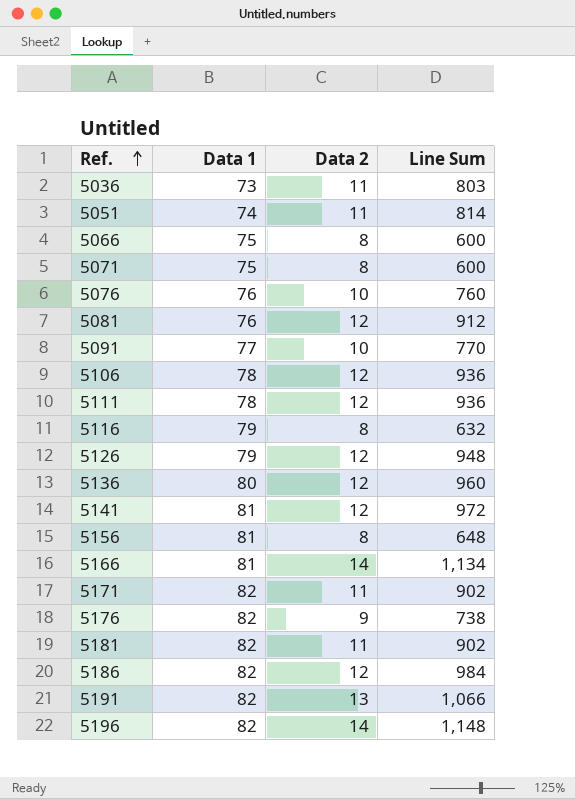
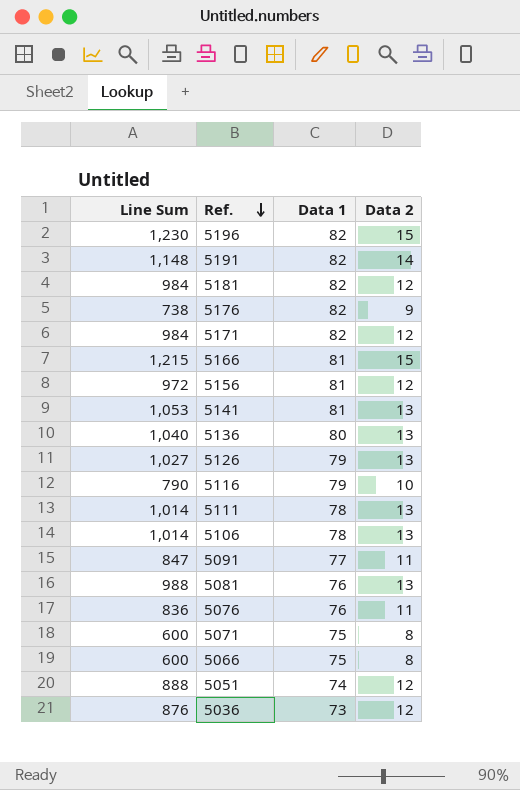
row order: Ref. ascending -> Ref. descending
column Line Sum | position: 4 -> 1
row 5186: 82 | 12 | 984 -> none
5196 | Line Sum: 1,148 -> 1,230
5196 | Data 2: 14 -> 15
5191 | Line Sum: 1,066 -> 1,148
5191 | Data 2: 13 -> 14
5181 | Line Sum: 902 -> 984
5181 | Data 2: 11 -> 12
5171 | Line Sum: 902 -> 984
5171 | Data 2: 11 -> 12
5166 | Line Sum: 1,134 -> 1,215
5166 | Data 2: 14 -> 15
5156 | Line Sum: 648 -> 972
5156 | Data 2: 8 -> 12
5141 | Line Sum: 972 -> 1,053
5141 | Data 2: 12 -> 13
5136 | Line Sum: 960 -> 1,040
5136 | Data 2: 12 -> 13
5126 | Line Sum: 948 -> 1,027
5126 | Data 2: 12 -> 13
5116 | Line Sum: 632 -> 790
5116 | Data 2: 8 -> 10
5111 | Line Sum: 936 -> 1,014
5111 | Data 2: 12 -> 13
5106 | Line Sum: 936 -> 1,014
5106 | Data 2: 12 -> 13
5091 | Line Sum: 770 -> 847
5091 | Data 2: 10 -> 11
5081 | Line Sum: 912 -> 988
5081 | Data 2: 12 -> 13
5076 | Line Sum: 760 -> 836
5076 | Data 2: 10 -> 11
5051 | Line Sum: 814 -> 888
5051 | Data 2: 11 -> 12
5036 | Line Sum: 803 -> 876
5036 | Data 2: 11 -> 12

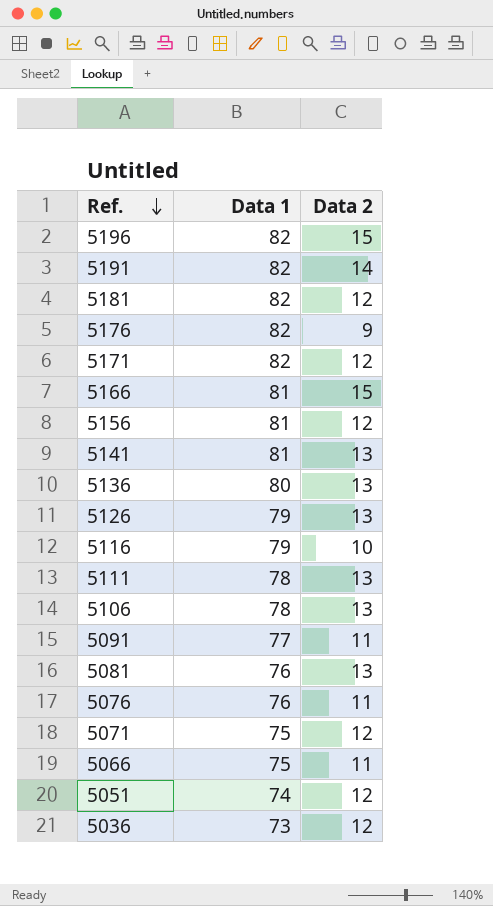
column Line Sum | formula: [Data 1] * [Data 2] -> none
5071 | Data 2: 8 -> 12
5066 | Data 2: 8 -> 11

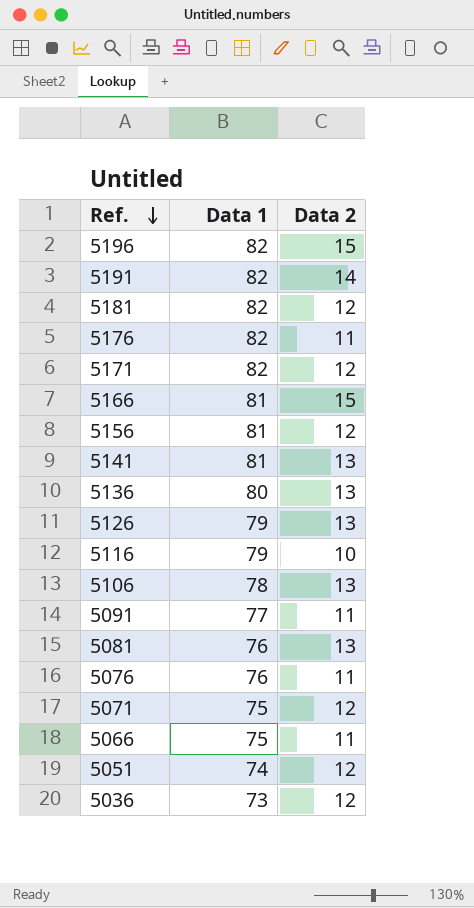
row 5111: 78 | 13 -> none
5176 | Data 2: 9 -> 11

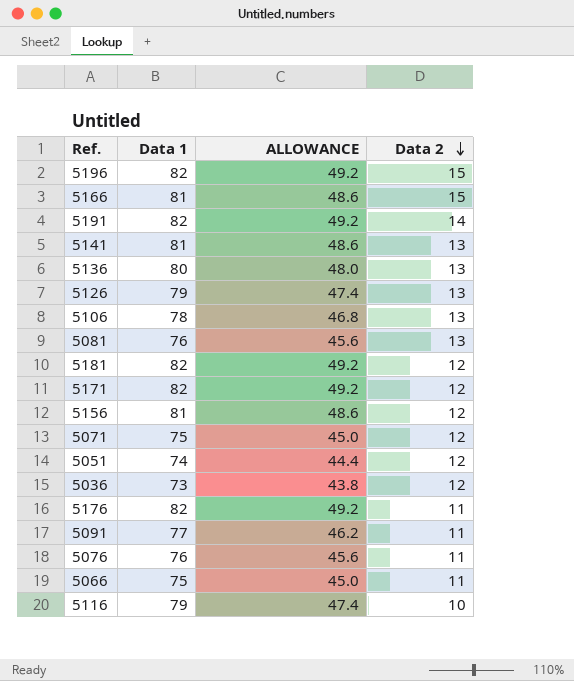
row order: Ref. descending -> Data 2 descending
column ALLOWANCE | formula: none -> [Data 1] * 0.6

